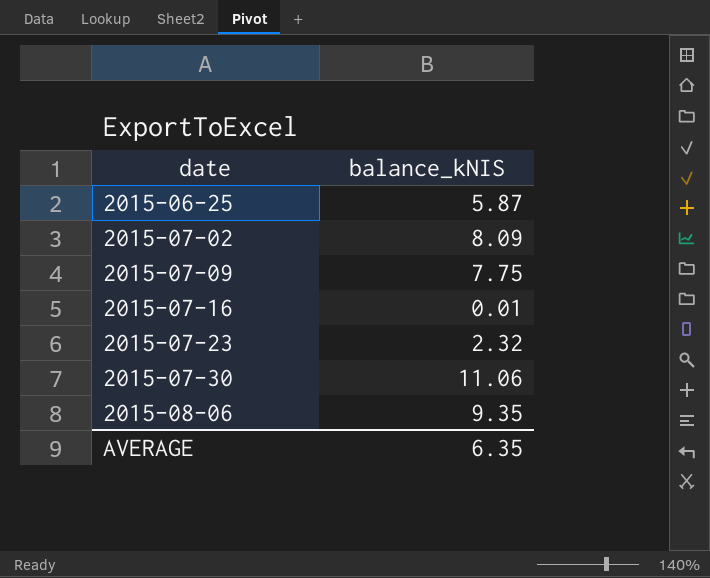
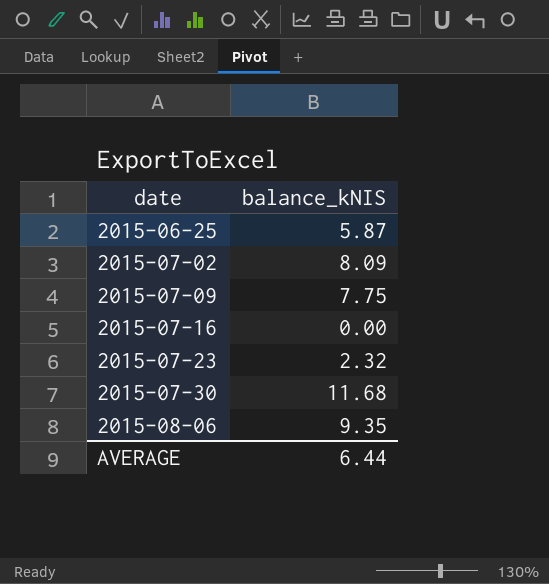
2015-07-16 | balance_kNIS: 0.01 -> 0.00
2015-07-30 | balance_kNIS: 11.06 -> 11.68
AVERAGE | balance_kNIS: 6.35 -> 6.44

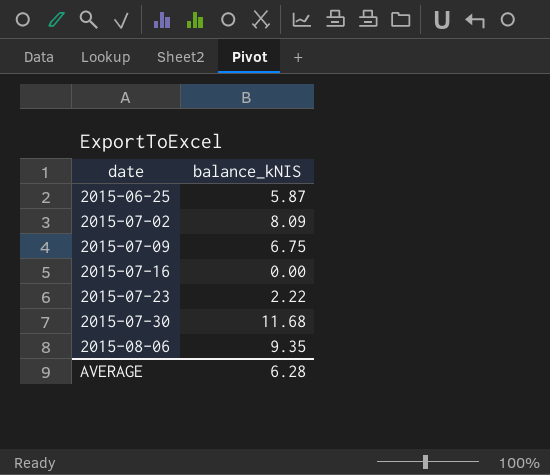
2015-07-09 | balance_kNIS: 7.75 -> 6.75
2015-07-23 | balance_kNIS: 2.32 -> 2.22
AVERAGE | balance_kNIS: 6.44 -> 6.28

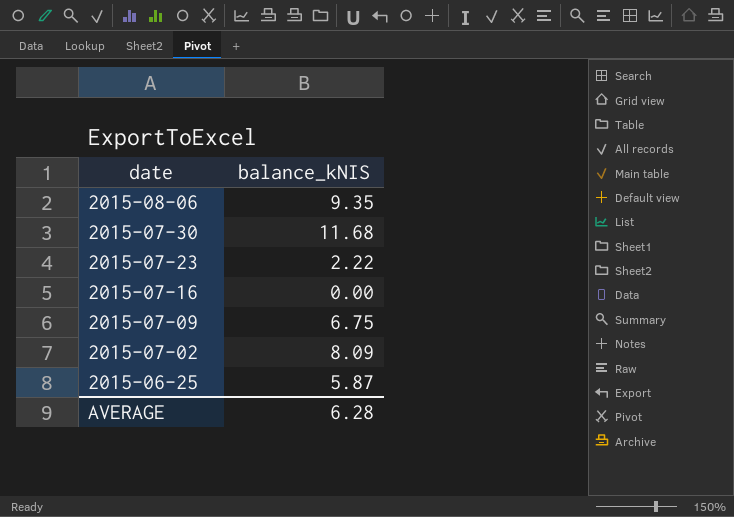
row order: date ascending -> date descending

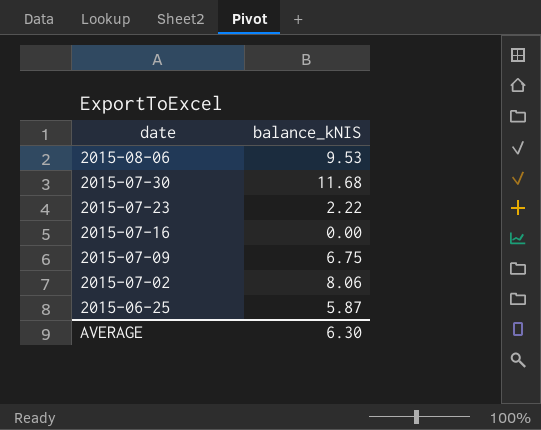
2015-08-06 | balance_kNIS: 9.35 -> 9.53
2015-07-02 | balance_kNIS: 8.09 -> 8.06
AVERAGE | balance_kNIS: 6.28 -> 6.30

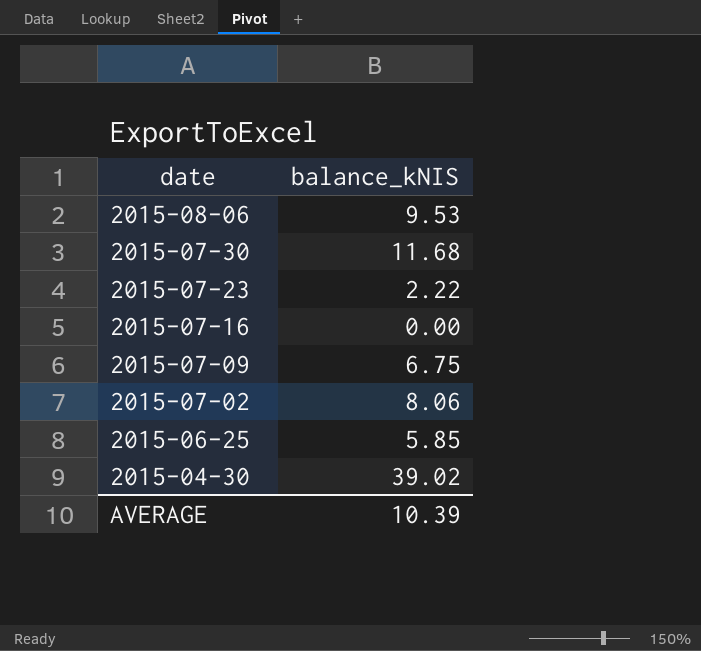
2015-06-25 | balance_kNIS: 5.87 -> 5.85
row 2015-04-30: none -> 39.02
AVERAGE | balance_kNIS: 6.30 -> 10.39

